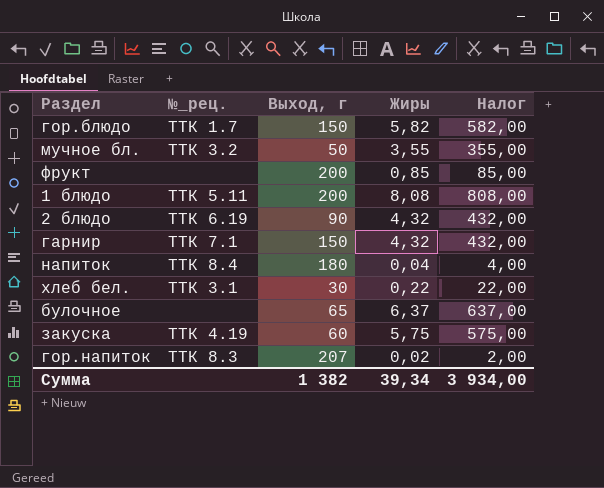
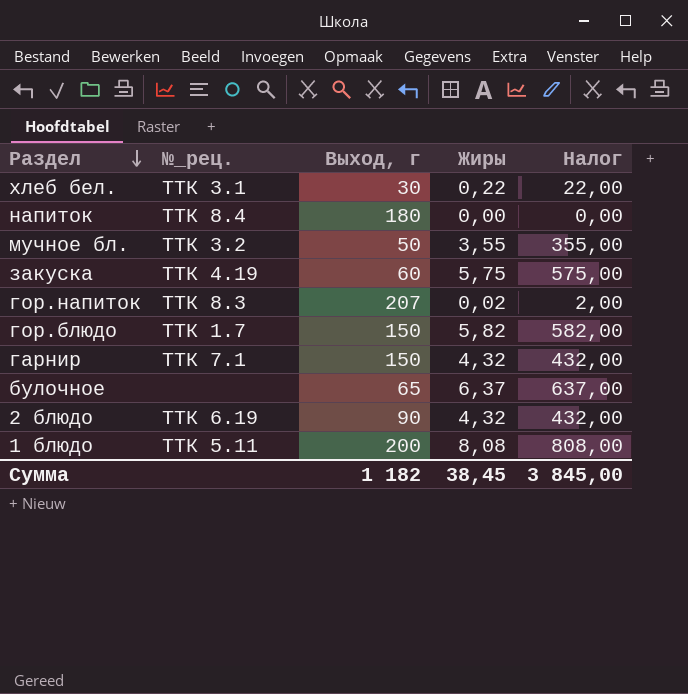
row order: none -> Раздел descending
row фрукт: none | 200 | 0,85 | 85,00 -> none
напиток | Жиры: 0,04 -> 0,00
напиток | Налог: 4,00 -> 0,00
Сумма | Выход, г: 1 382 -> 1 182
Сумма | Жиры: 39,34 -> 38,45
Сумма | Налог: 3 934,00 -> 3 845,00

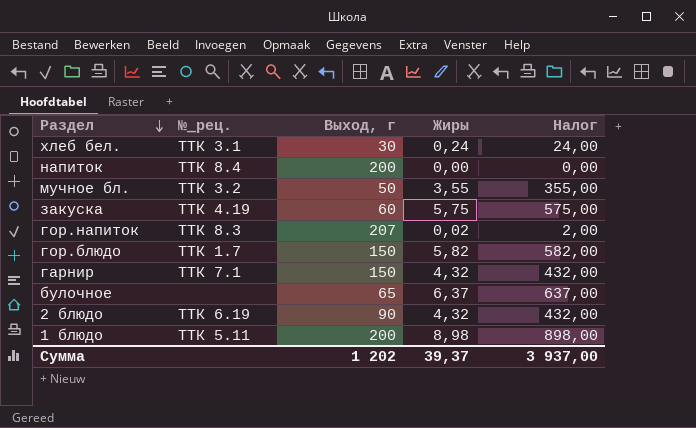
хлеб бел. | Жиры: 0,22 -> 0,24
хлеб бел. | Налог: 22,00 -> 24,00
напиток | Выход, г: 180 -> 200
1 блюдо | Жиры: 8,08 -> 8,98
1 блюдо | Налог: 808,00 -> 898,00
Сумма | Выход, г: 1 182 -> 1 202
Сумма | Жиры: 38,45 -> 39,37
Сумма | Налог: 3 845,00 -> 3 937,00

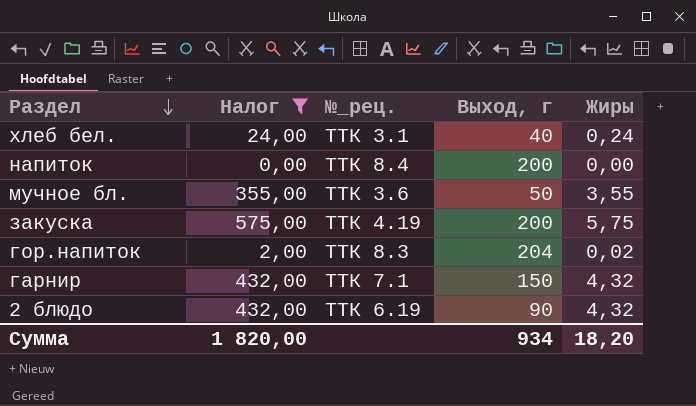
filter: none -> Налог <= 575,00
column Налог | position: 5 -> 2
хлеб бел. | Выход, г: 30 -> 40
мучное бл. | №_рец.: ТТК 3.2 -> ТТК 3.6
закуска | Выход, г: 60 -> 200
гор.напиток | Выход, г: 207 -> 204
Сумма | Налог: 3 937,00 -> 1 820,00
Сумма | Выход, г: 1 202 -> 934
Сумма | Жиры: 39,37 -> 18,20

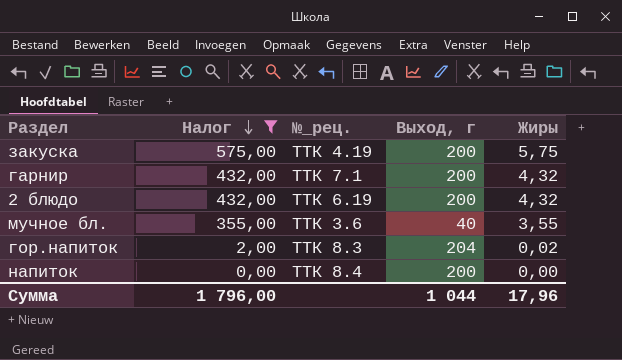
row order: Раздел descending -> Налог descending
row хлеб бел.: 24,00 | ТТК 3.1 | 40 | 0,24 -> none
гарнир | Выход, г: 150 -> 200
2 блюдо | Выход, г: 90 -> 200
мучное бл. | Выход, г: 50 -> 40
Сумма | Налог: 1 820,00 -> 1 796,00
Сумма | Выход, г: 934 -> 1 044
Сумма | Жиры: 18,20 -> 17,96

